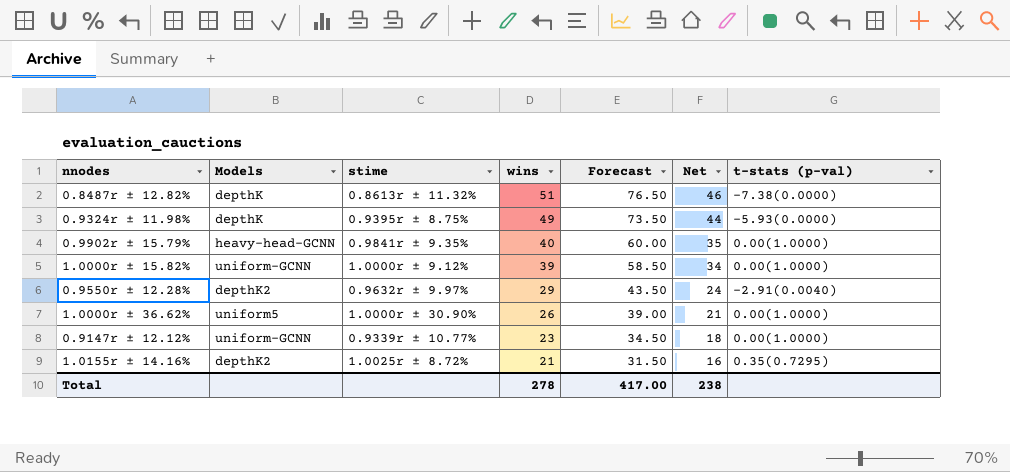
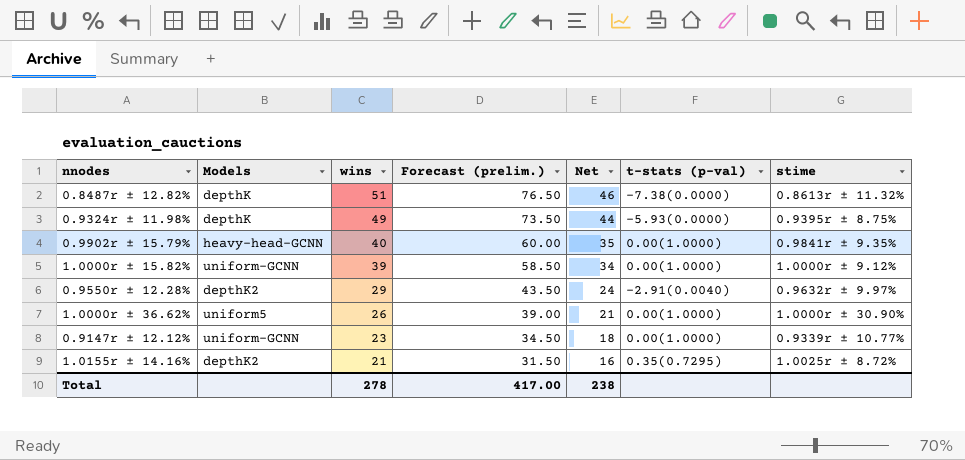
column name: Forecast -> Forecast (prelim.)
column stime | position: 3 -> 7

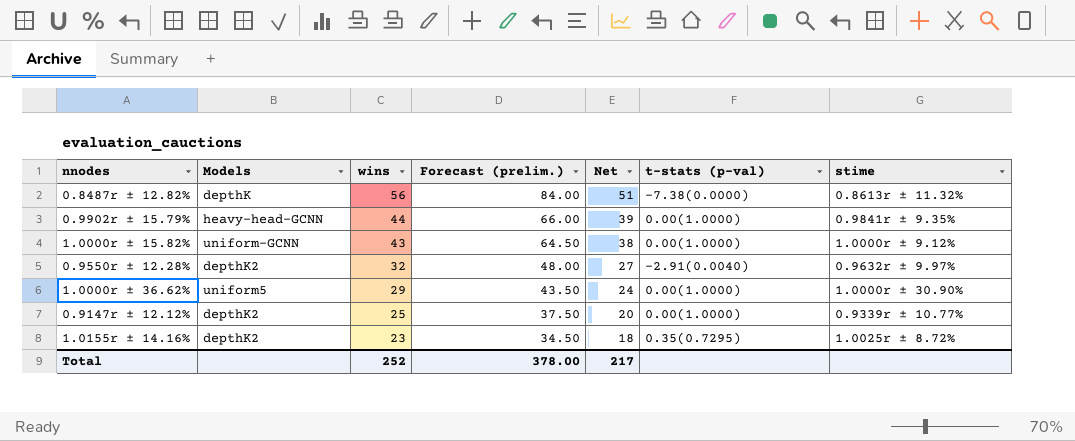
row 0.9324r ± 11.98%: depthK | 49 | 73.50 | 44 | -5.93(0.0000) | 0.9395r ± 8.75% -> none
0.8487r ± 12.82% | wins: 51 -> 56
0.8487r ± 12.82% | Forecast (prelim.): 76.50 -> 84.00
0.8487r ± 12.82% | Net: 46 -> 51
0.9902r ± 15.79% | wins: 40 -> 44
0.9902r ± 15.79% | Forecast (prelim.): 60.00 -> 66.00
0.9902r ± 15.79% | Net: 35 -> 39
1.0000r ± 15.82% | wins: 39 -> 43
1.0000r ± 15.82% | Forecast (prelim.): 58.50 -> 64.50
1.0000r ± 15.82% | Net: 34 -> 38
0.9550r ± 12.28% | wins: 29 -> 32
0.9550r ± 12.28% | Forecast (prelim.): 43.50 -> 48.00
0.9550r ± 12.28% | Net: 24 -> 27
1.0000r ± 36.62% | wins: 26 -> 29
1.0000r ± 36.62% | Forecast (prelim.): 39.00 -> 43.50
1.0000r ± 36.62% | Net: 21 -> 24
0.9147r ± 12.12% | Models: uniform-GCNN -> depthK2
0.9147r ± 12.12% | wins: 23 -> 25
0.9147r ± 12.12% | Forecast (prelim.): 34.50 -> 37.50
0.9147r ± 12.12% | Net: 18 -> 20
1.0155r ± 14.16% | wins: 21 -> 23
1.0155r ± 14.16% | Forecast (prelim.): 31.50 -> 34.50
1.0155r ± 14.16% | Net: 16 -> 18
Total | wins: 278 -> 252
Total | Forecast (prelim.): 417.00 -> 378.00
Total | Net: 238 -> 217

